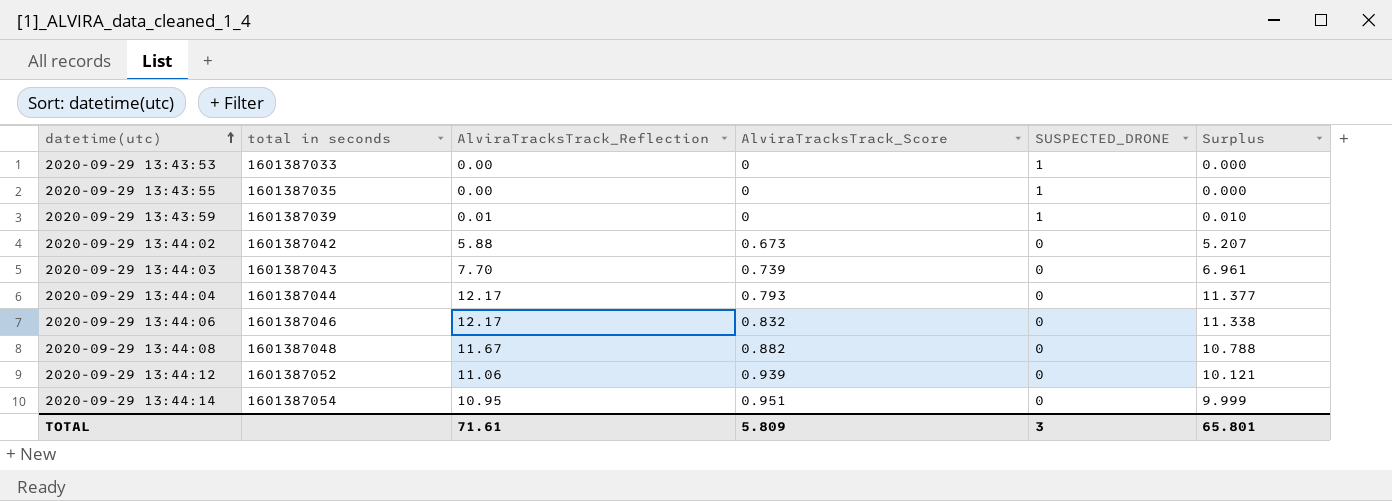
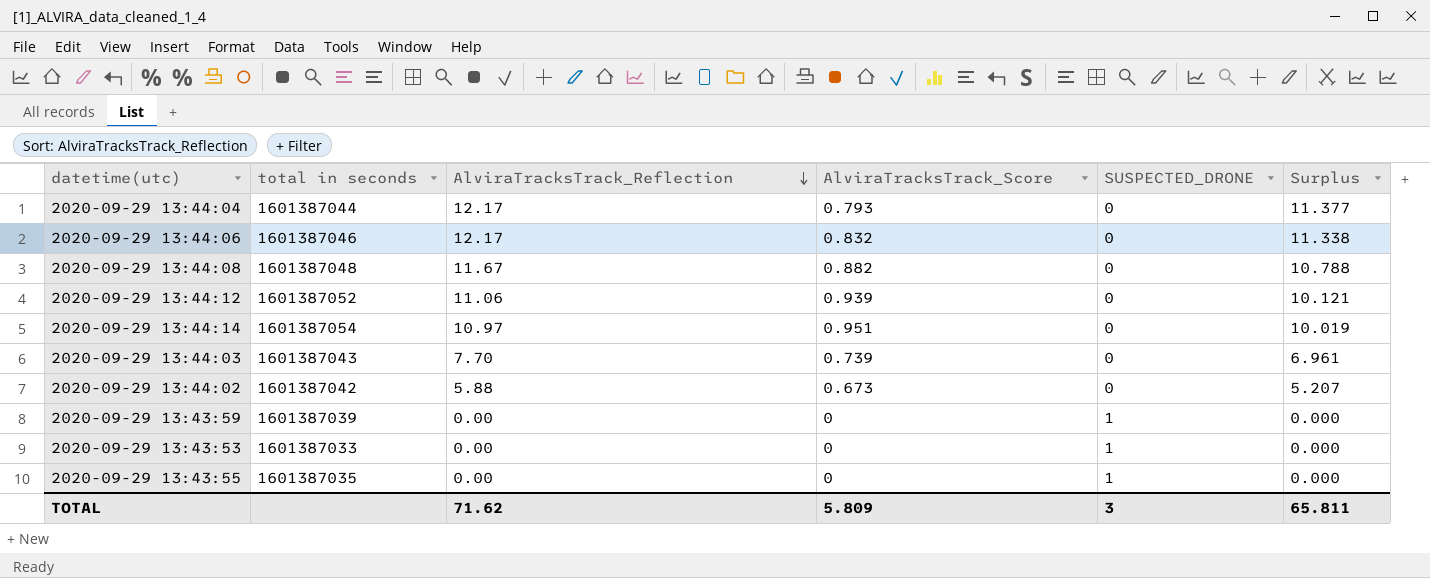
row order: datetime(utc) ascending -> AlviraTracksTrack_Reflection descending
2020-09-29 13:44:14 | AlviraTracksTrack_Reflection: 10.95 -> 10.97
2020-09-29 13:44:14 | Surplus: 9.999 -> 10.019
2020-09-29 13:43:59 | AlviraTracksTrack_Reflection: 0.01 -> 0.00
2020-09-29 13:43:59 | Surplus: 0.010 -> 0.000
TOTAL | AlviraTracksTrack_Reflection: 71.61 -> 71.62
TOTAL | Surplus: 65.801 -> 65.811

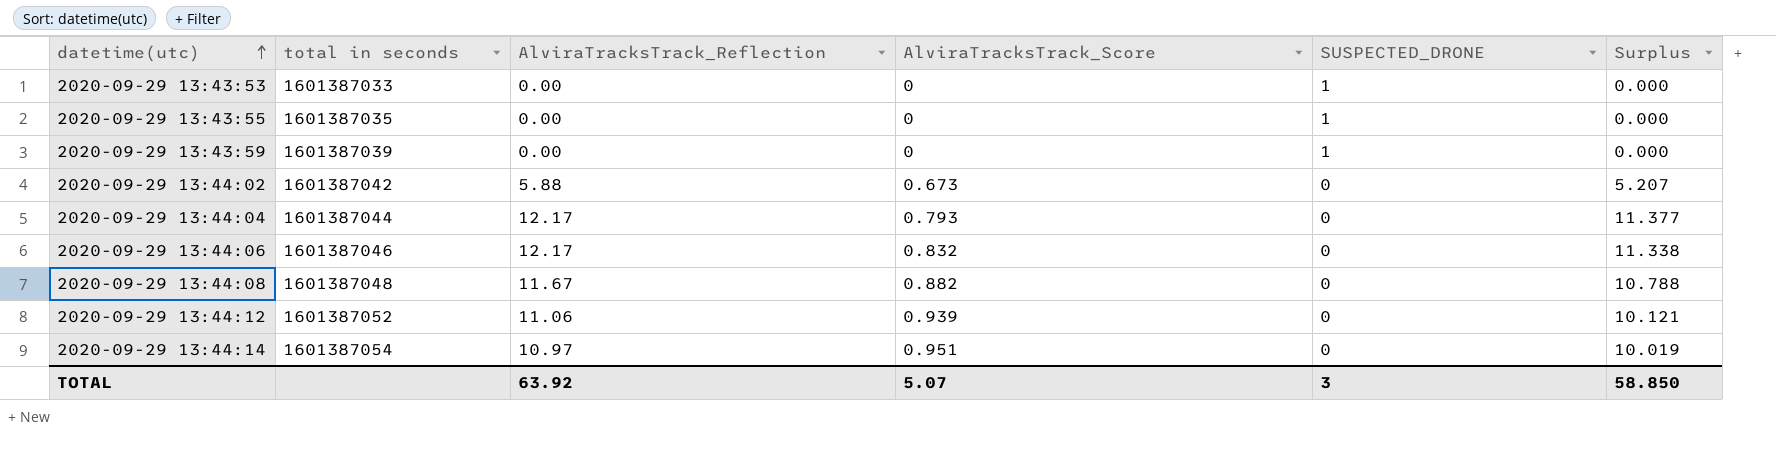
row order: AlviraTracksTrack_Reflection descending -> datetime(utc) ascending
row 2020-09-29 13:44:03: 1601387043 | 7.70 | 0.739 | 0 | 6.961 -> none
TOTAL | AlviraTracksTrack_Reflection: 71.62 -> 63.92
TOTAL | AlviraTracksTrack_Score: 5.809 -> 5.07
TOTAL | Surplus: 65.811 -> 58.850

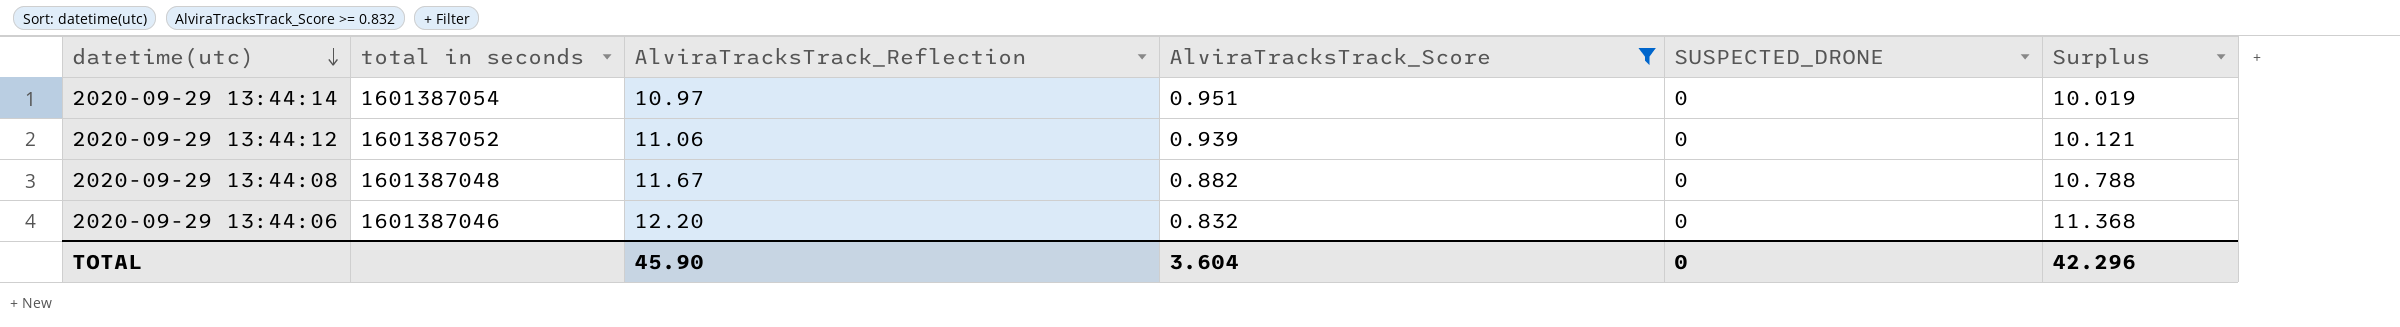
filter: none -> AlviraTracksTrack_Score >= 0.832
row order: datetime(utc) ascending -> datetime(utc) descending
2020-09-29 13:44:06 | AlviraTracksTrack_Reflection: 12.17 -> 12.20
2020-09-29 13:44:06 | Surplus: 11.338 -> 11.368
TOTAL | AlviraTracksTrack_Reflection: 63.92 -> 45.90
TOTAL | AlviraTracksTrack_Score: 5.07 -> 3.604
TOTAL | SUSPECTED_DRONE: 3 -> 0
TOTAL | Surplus: 58.850 -> 42.296

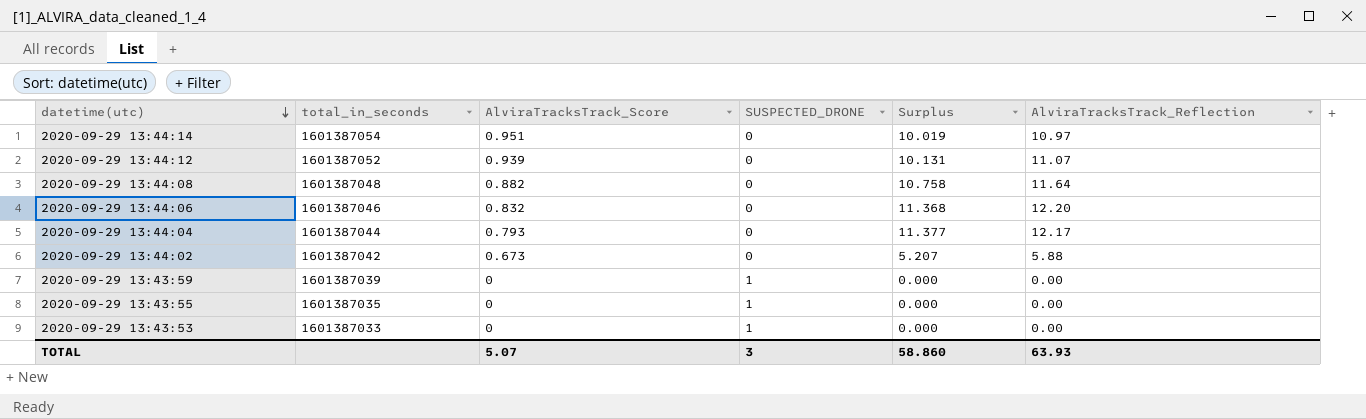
filter: AlviraTracksTrack_Score >= 0.832 -> none
column name: total in seconds -> total_in_seconds
column AlviraTracksTrack_Reflection | position: 3 -> 6
2020-09-29 13:44:12 | Surplus: 10.121 -> 10.131
2020-09-29 13:44:12 | AlviraTracksTrack_Reflection: 11.06 -> 11.07
2020-09-29 13:44:08 | Surplus: 10.788 -> 10.758
2020-09-29 13:44:08 | AlviraTracksTrack_Reflection: 11.67 -> 11.64
TOTAL | AlviraTracksTrack_Score: 3.604 -> 5.07
TOTAL | SUSPECTED_DRONE: 0 -> 3
TOTAL | Surplus: 42.296 -> 58.860
TOTAL | AlviraTracksTrack_Reflection: 45.90 -> 63.93

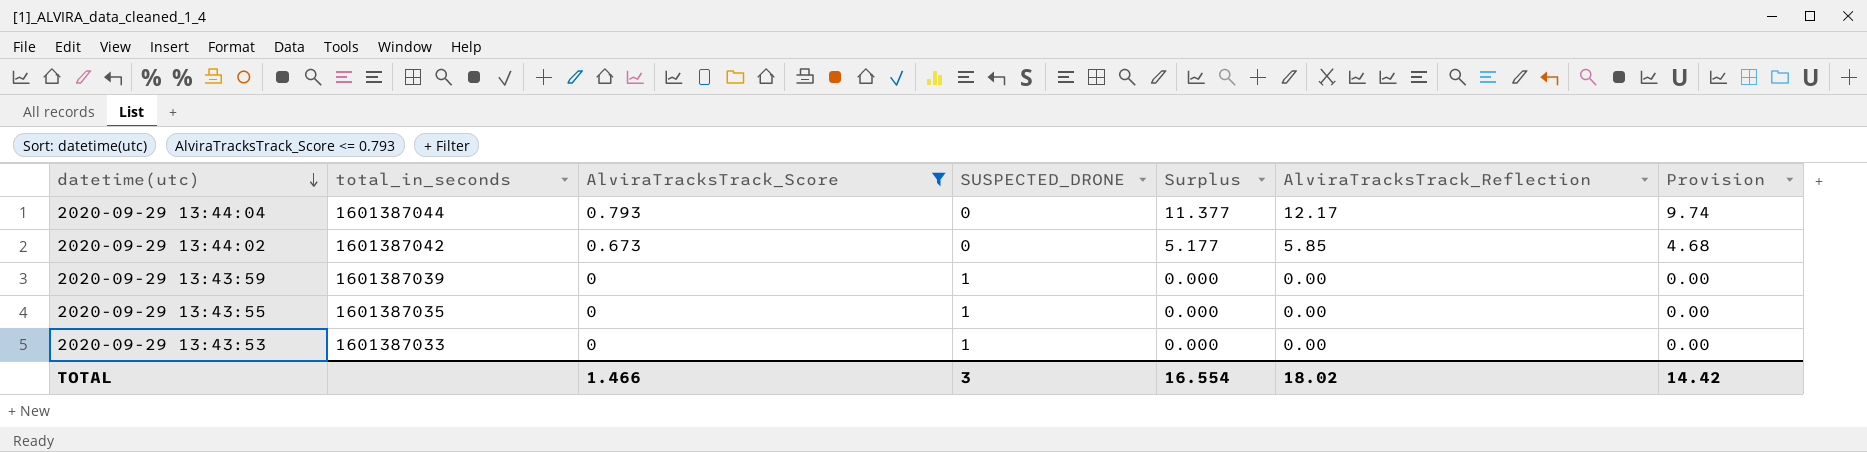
filter: none -> AlviraTracksTrack_Score <= 0.793
column Provision | formula: none -> [AlviraTracksTrack_Reflection] * 0.8
2020-09-29 13:44:02 | Surplus: 5.207 -> 5.177
2020-09-29 13:44:02 | AlviraTracksTrack_Reflection: 5.88 -> 5.85
TOTAL | AlviraTracksTrack_Score: 5.07 -> 1.466
TOTAL | Surplus: 58.860 -> 16.554
TOTAL | AlviraTracksTrack_Reflection: 63.93 -> 18.02

